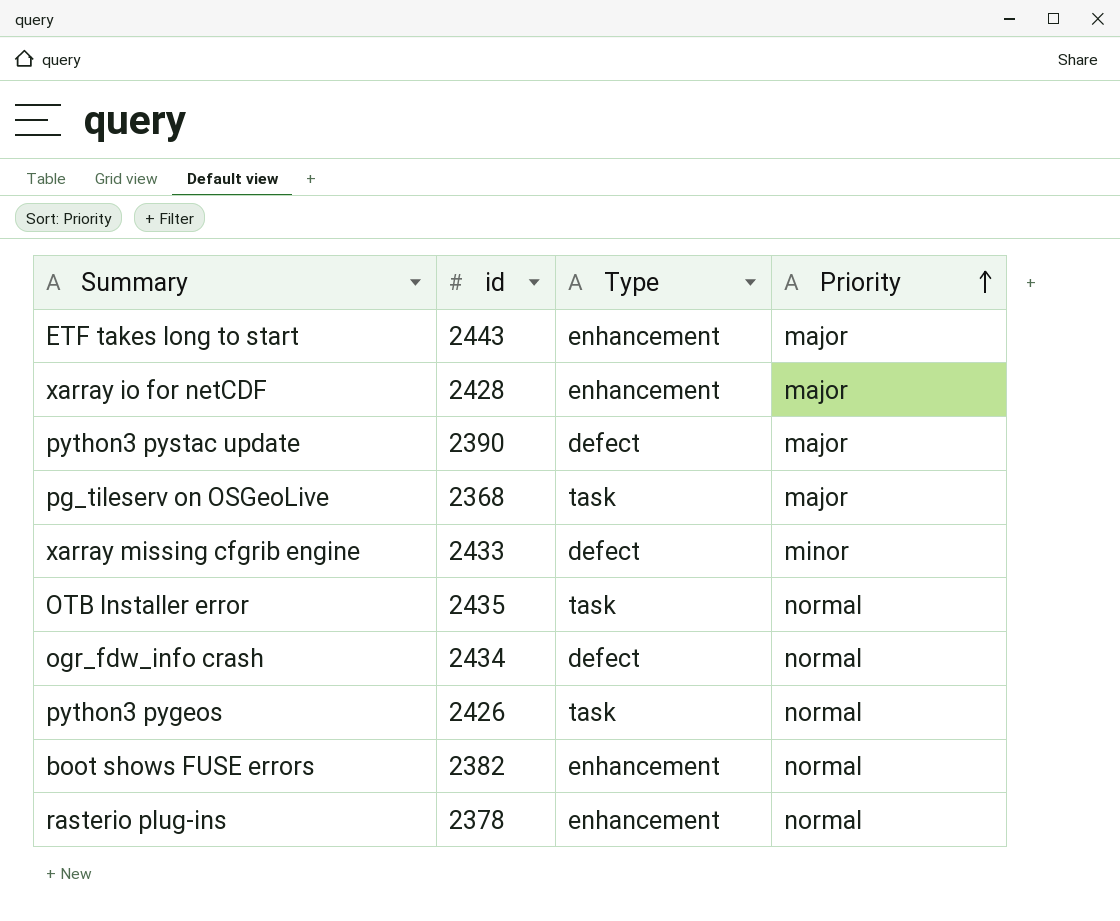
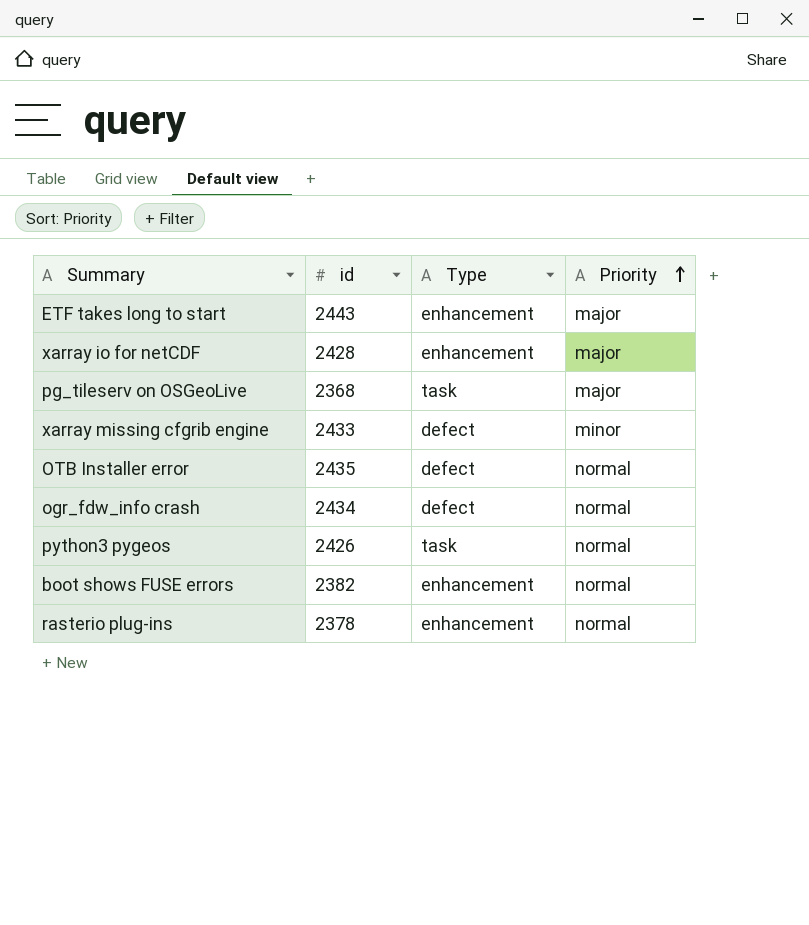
row python3 pystac update: 2390 | defect | major -> none
OTB Installer error | Type: task -> defect

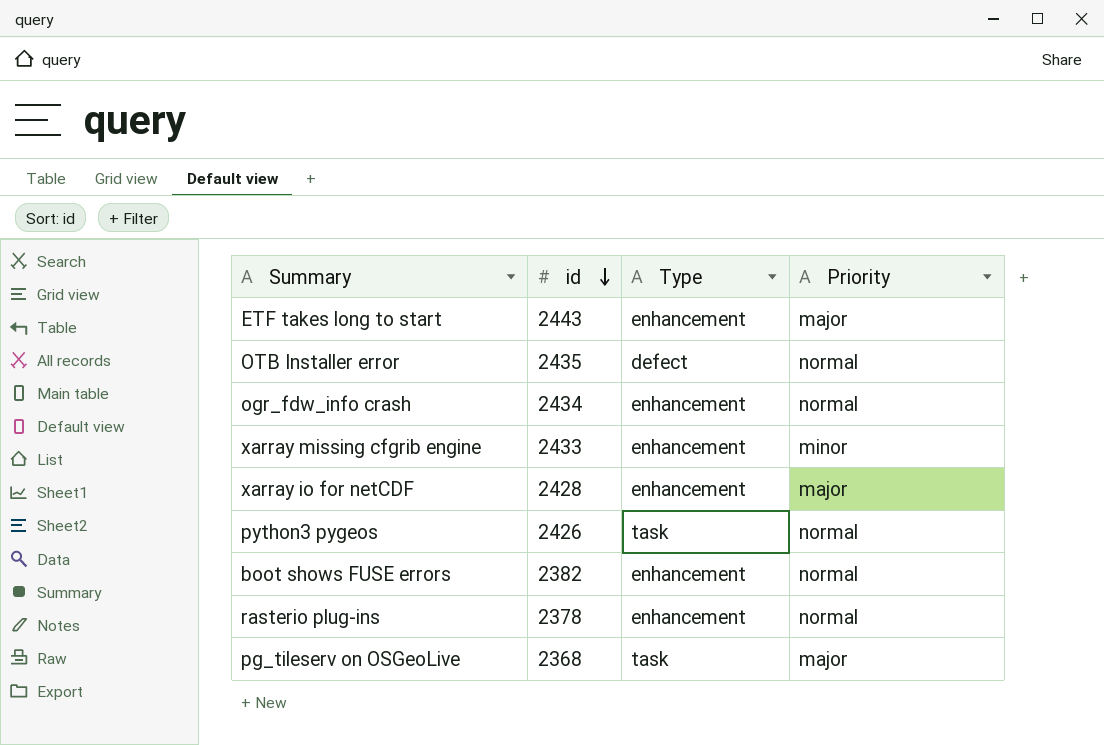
row order: Priority ascending -> id descending
ogr_fdw_info crash | Type: defect -> enhancement
xarray missing cfgrib engine | Type: defect -> enhancement

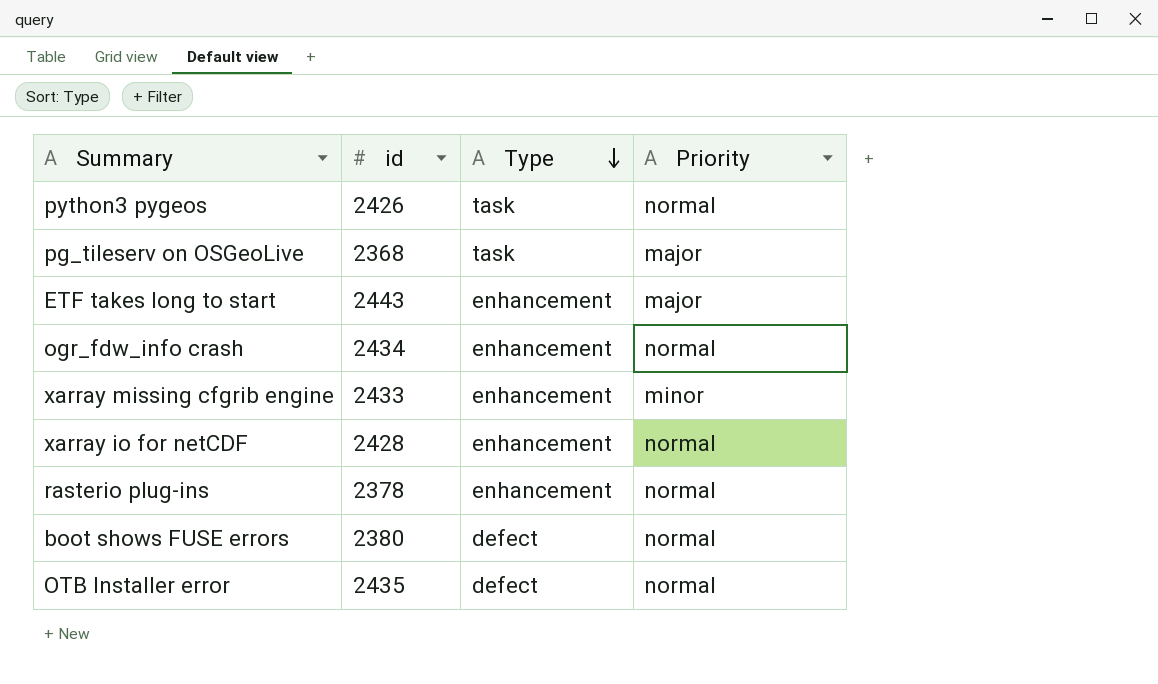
row order: id descending -> Type descending
xarray io for netCDF | Priority: major -> normal
boot shows FUSE errors | id: 2382 -> 2380
boot shows FUSE errors | Type: enhancement -> defect

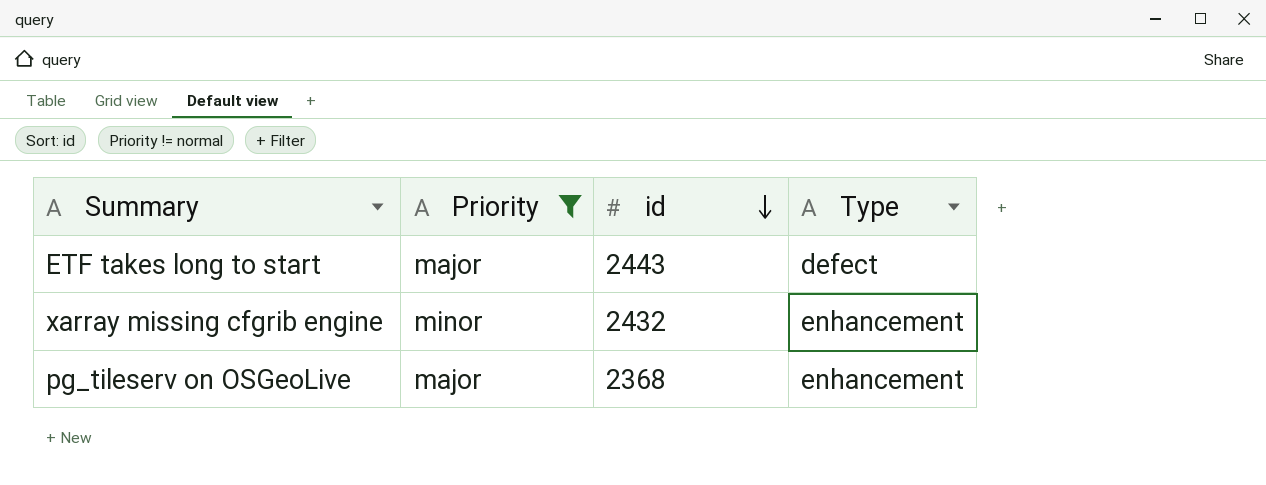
filter: none -> Priority != normal
row order: Type descending -> id descending
column Priority | position: 4 -> 2
ETF takes long to start | Type: enhancement -> defect
xarray missing cfgrib engine | id: 2433 -> 2432
pg_tileserv on OSGeoLive | Type: task -> enhancement

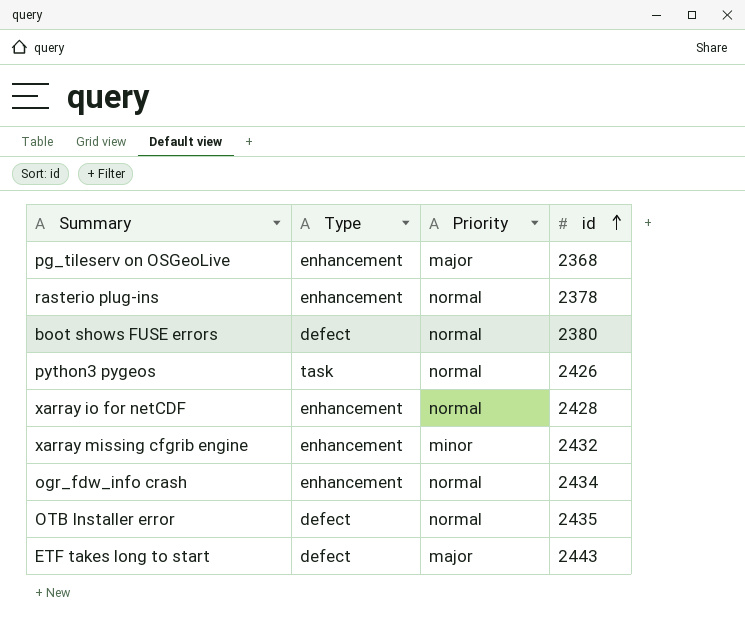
filter: Priority != normal -> none
row order: id descending -> id ascending
column Type | position: 4 -> 2

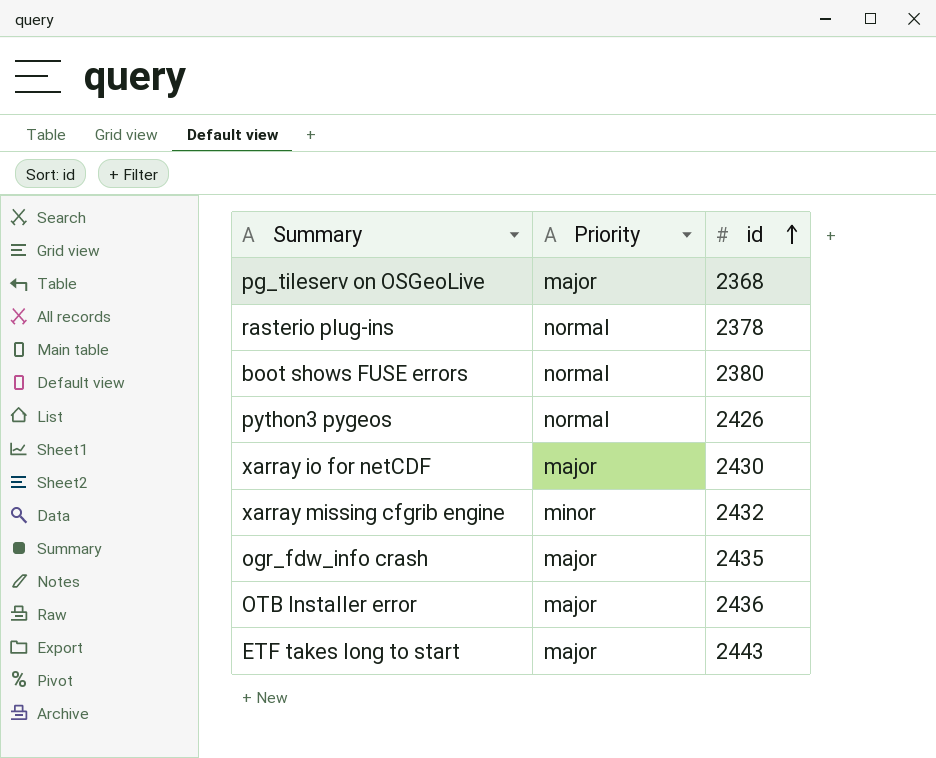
column Type | position: 2 -> none
xarray io for netCDF | Priority: normal -> major
xarray io for netCDF | id: 2428 -> 2430
ogr_fdw_info crash | Priority: normal -> major
ogr_fdw_info crash | id: 2434 -> 2435
OTB Installer error | Priority: normal -> major
OTB Installer error | id: 2435 -> 2436

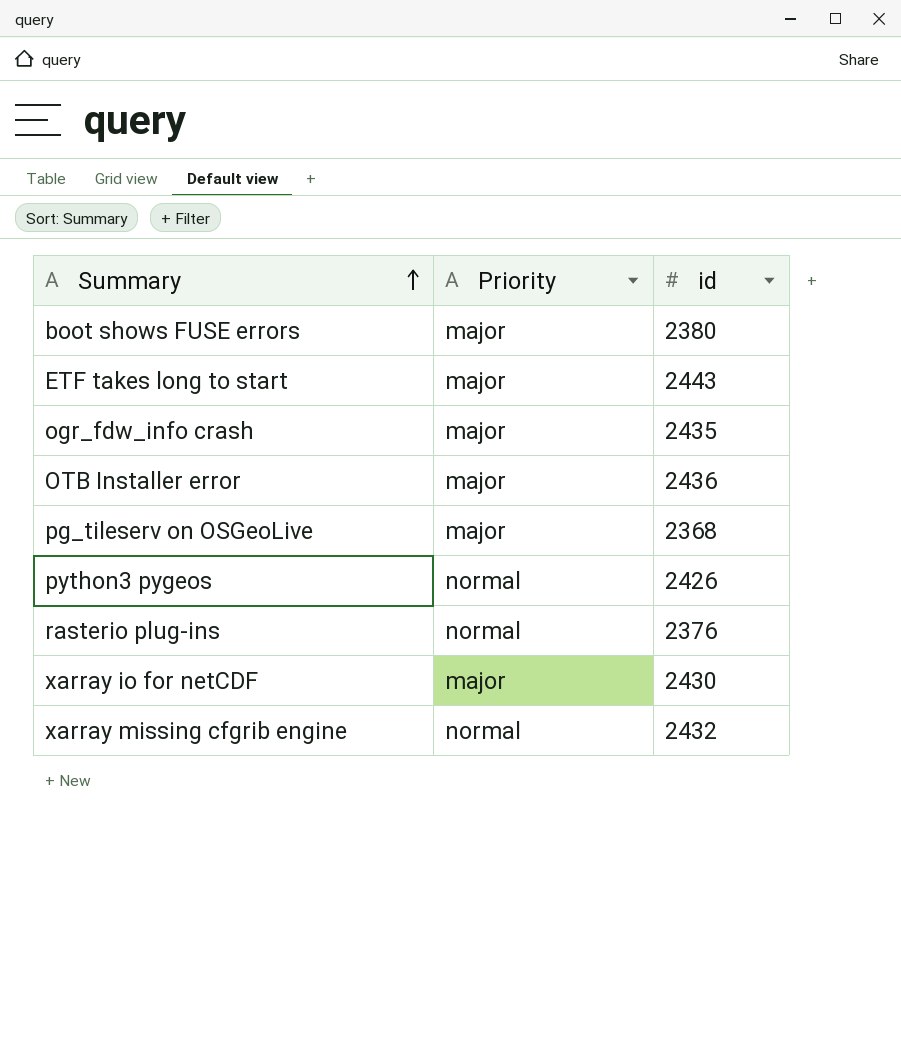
row order: id ascending -> Summary ascending
boot shows FUSE errors | Priority: normal -> major
rasterio plug-ins | id: 2378 -> 2376
xarray missing cfgrib engine | Priority: minor -> normal

